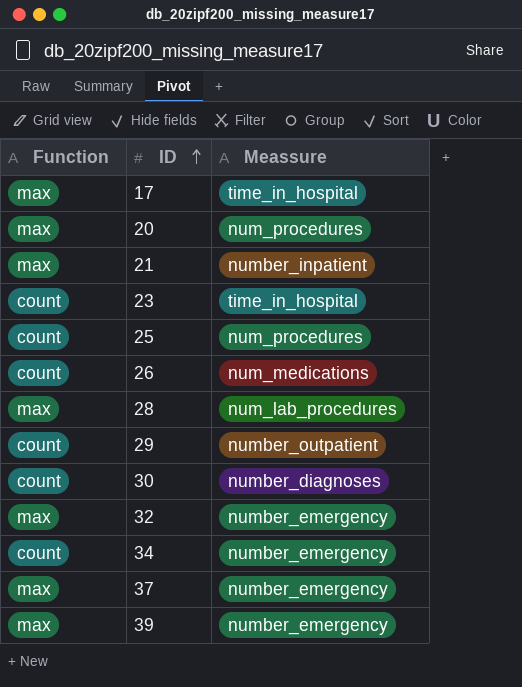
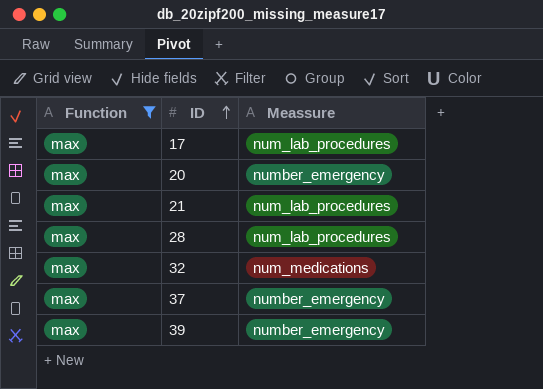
filter: none -> Function = max
17 | Meassure: time_in_hospital -> num_lab_procedures
20 | Meassure: num_procedures -> number_emergency
21 | Meassure: number_inpatient -> num_lab_procedures
32 | Meassure: number_emergency -> num_medications

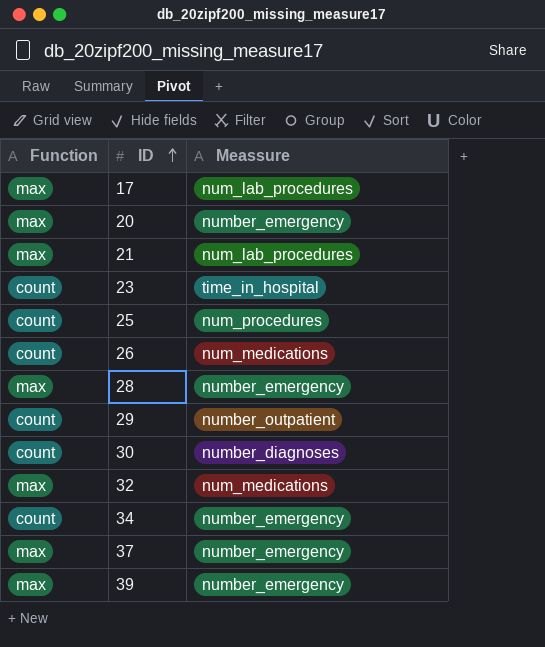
filter: Function = max -> none
28 | Meassure: num_lab_procedures -> number_emergency

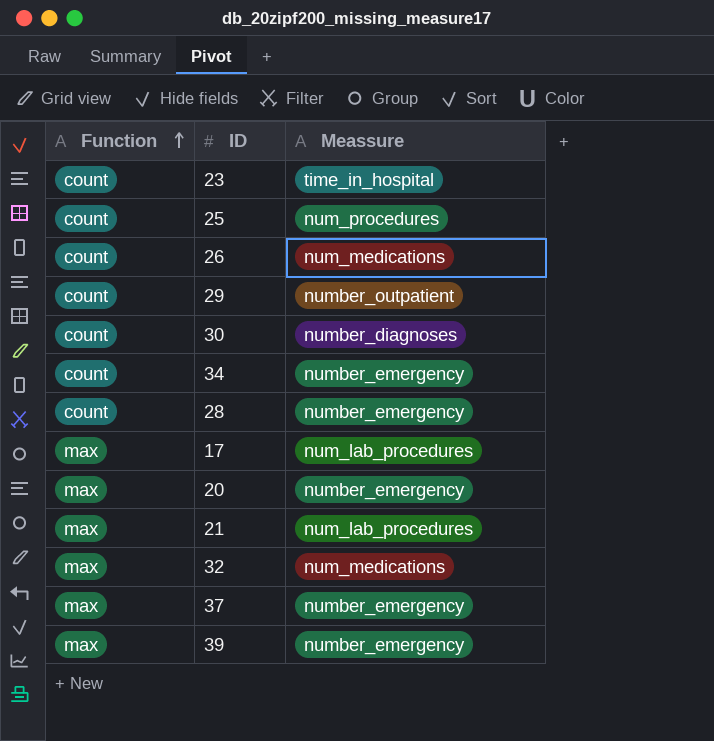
row order: ID ascending -> Function ascending
28 | Function: max -> count

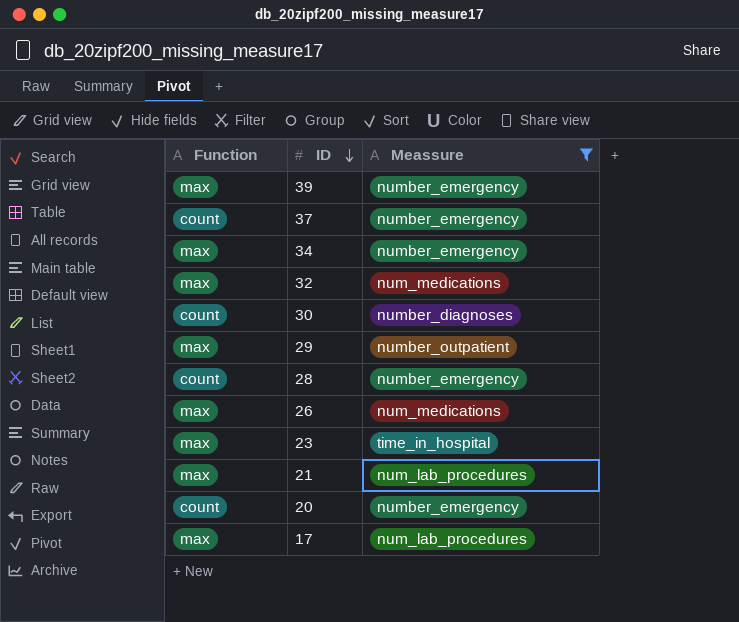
filter: none -> Meassure != num_procedures
row order: Function ascending -> ID descending
37 | Function: max -> count
34 | Function: count -> max
29 | Function: count -> max
26 | Function: count -> max
23 | Function: count -> max
20 | Function: max -> count

